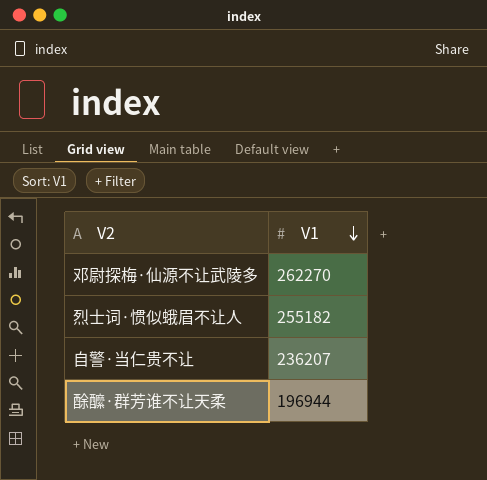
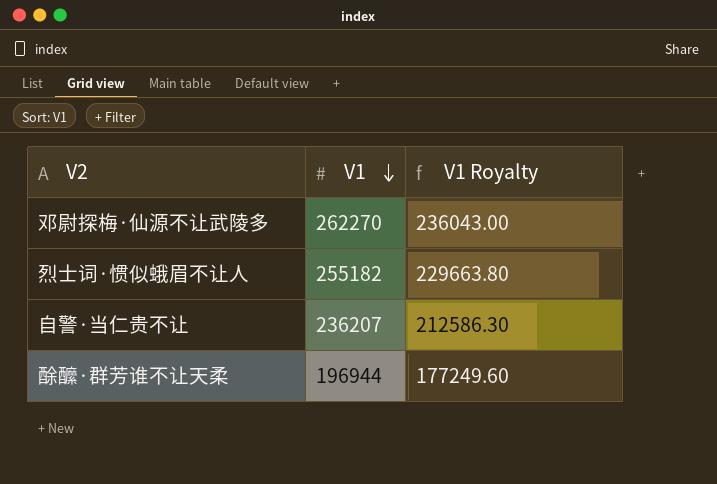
column V1 Royalty | formula: none -> [V1] * 0.9

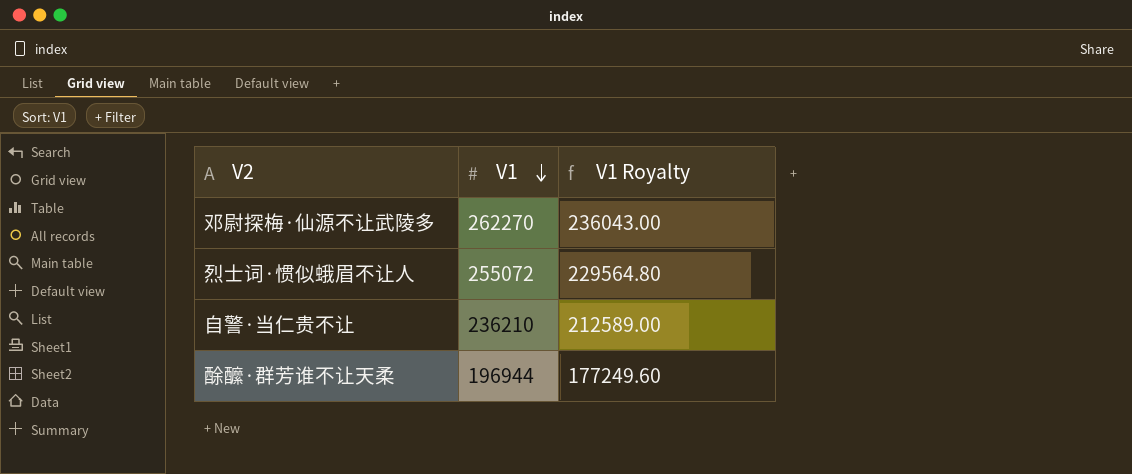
烈士词·惯似蛾眉不让人 | V1: 255182 -> 255072
烈士词·惯似蛾眉不让人 | V1 Royalty: 229663.80 -> 229564.80
自警·当仁贵不让 | V1: 236207 -> 236210
自警·当仁贵不让 | V1 Royalty: 212586.30 -> 212589.00

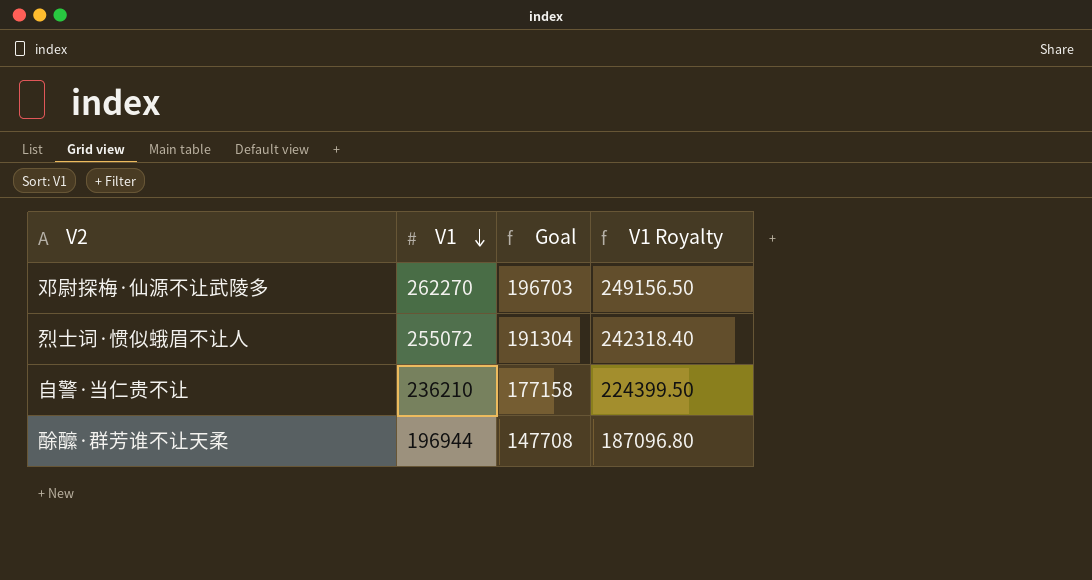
column Goal | formula: none -> [V1] * 0.75
column V1 Royalty | formula: [V1] * 0.9 -> [V1] * 0.95

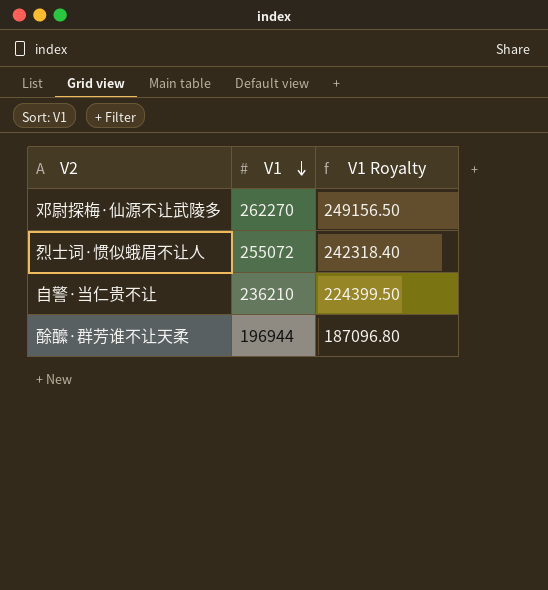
column Goal | formula: [V1] * 0.75 -> none

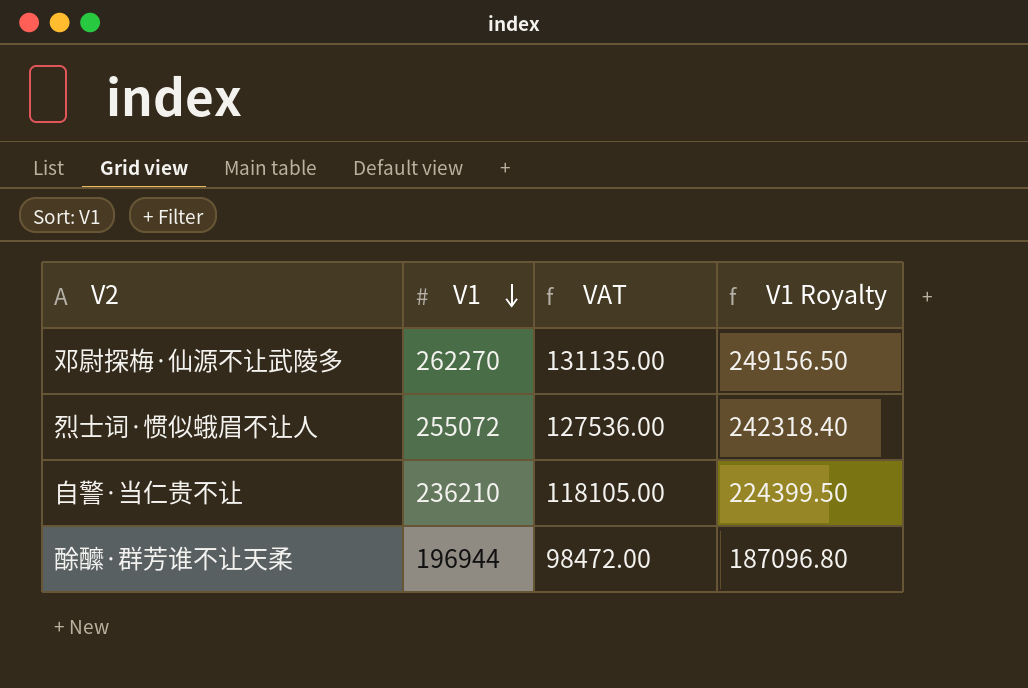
column VAT | formula: none -> [V1] * 0.5

